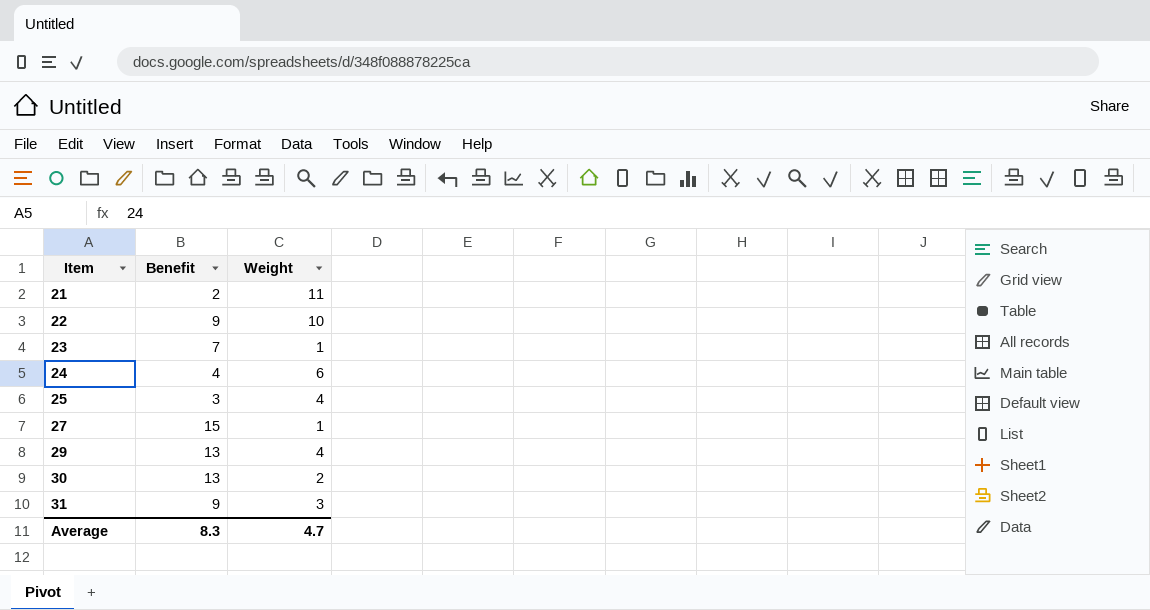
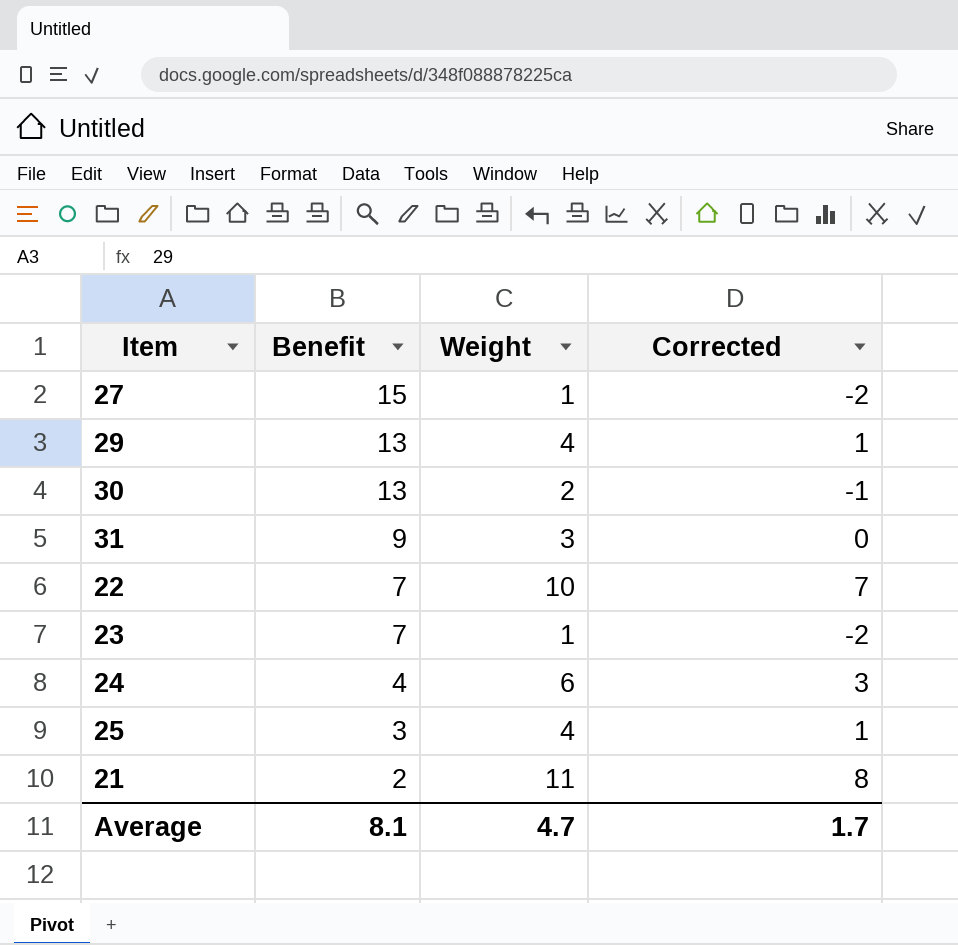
row order: Item ascending -> Benefit descending
column Corrected | formula: none -> [Weight] - 3
22 | Benefit: 9 -> 7
Average | Benefit: 8.3 -> 8.1

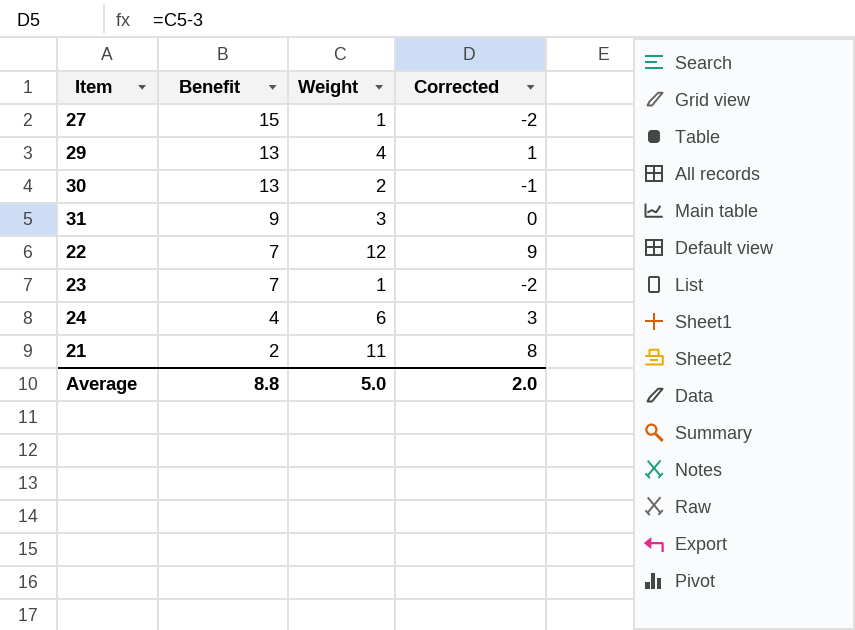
row 25: 3 | 4 | 1 -> none
22 | Weight: 10 -> 12
22 | Corrected: 7 -> 9
Average | Benefit: 8.1 -> 8.8
Average | Weight: 4.7 -> 5.0
Average | Corrected: 1.7 -> 2.0

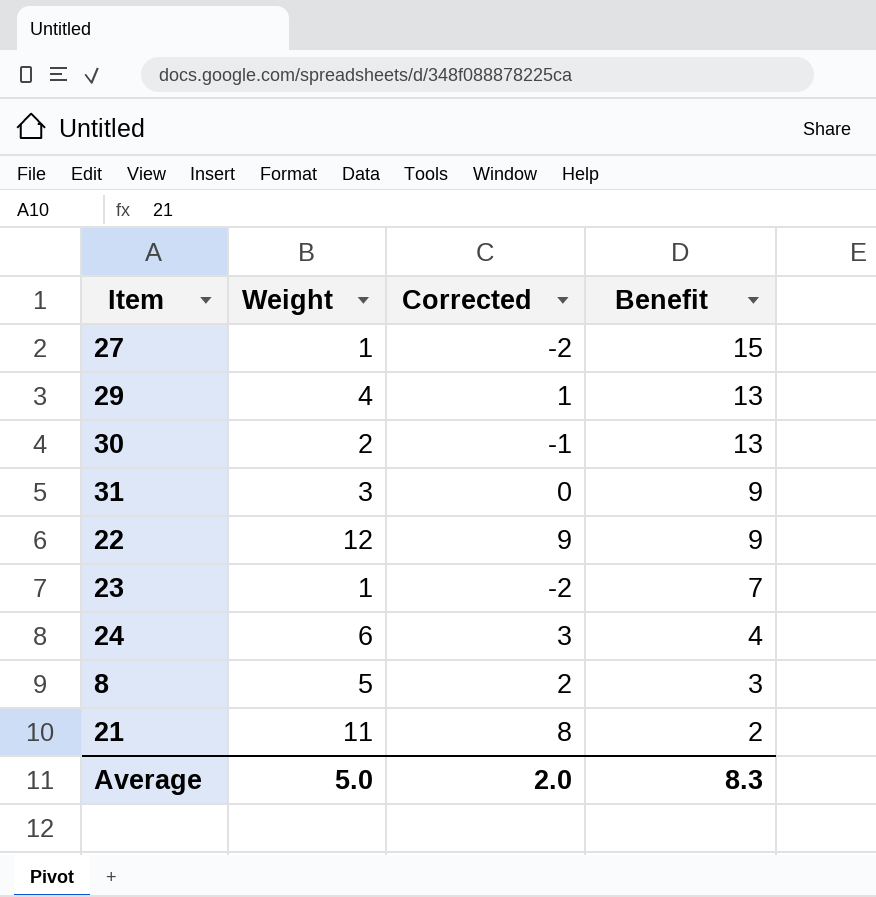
column Benefit | position: 2 -> 4
22 | Benefit: 7 -> 9
row 8: none -> 5 | 2 | 3
Average | Benefit: 8.8 -> 8.3

